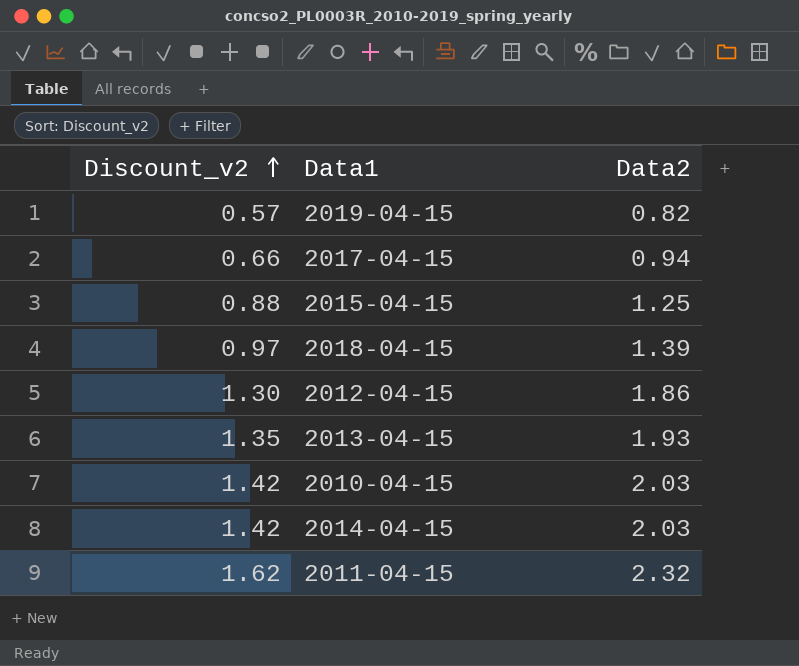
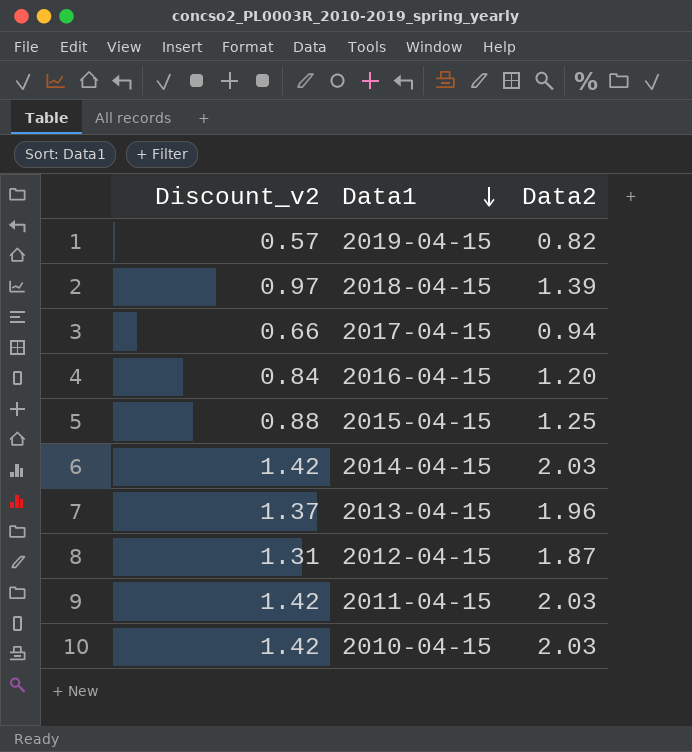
row order: Discount_v2 ascending -> Data1 descending
row 2016-04-15: none -> 0.84 | 1.20
2013-04-15 | Discount_v2: 1.35 -> 1.37
2013-04-15 | Data2: 1.93 -> 1.96
2012-04-15 | Discount_v2: 1.30 -> 1.31
2012-04-15 | Data2: 1.86 -> 1.87
2011-04-15 | Discount_v2: 1.62 -> 1.42
2011-04-15 | Data2: 2.32 -> 2.03

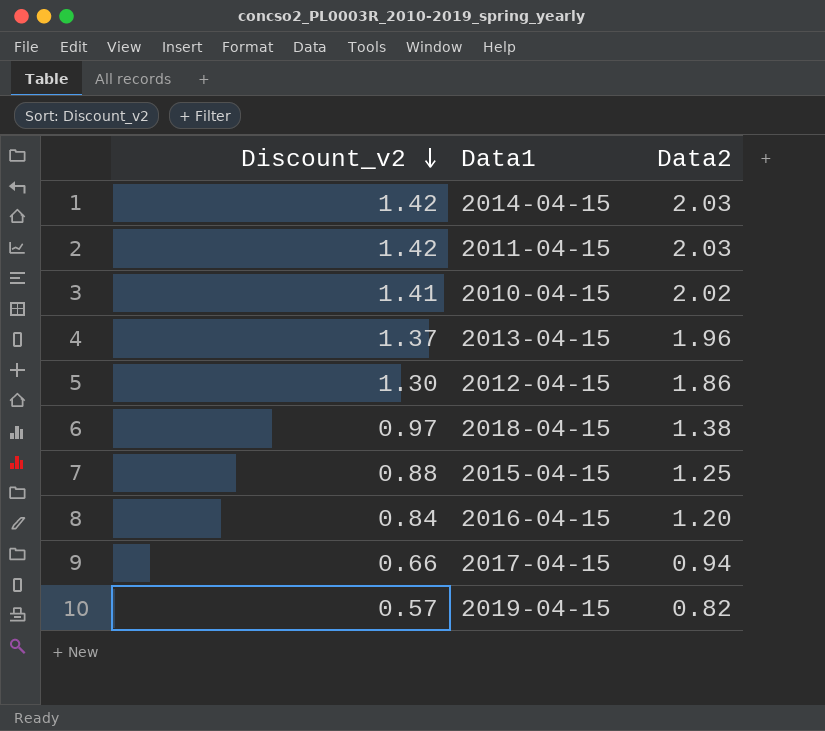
row order: Data1 descending -> Discount_v2 descending
2010-04-15 | Discount_v2: 1.42 -> 1.41
2010-04-15 | Data2: 2.03 -> 2.02
2012-04-15 | Discount_v2: 1.31 -> 1.30
2012-04-15 | Data2: 1.87 -> 1.86
2018-04-15 | Data2: 1.39 -> 1.38

